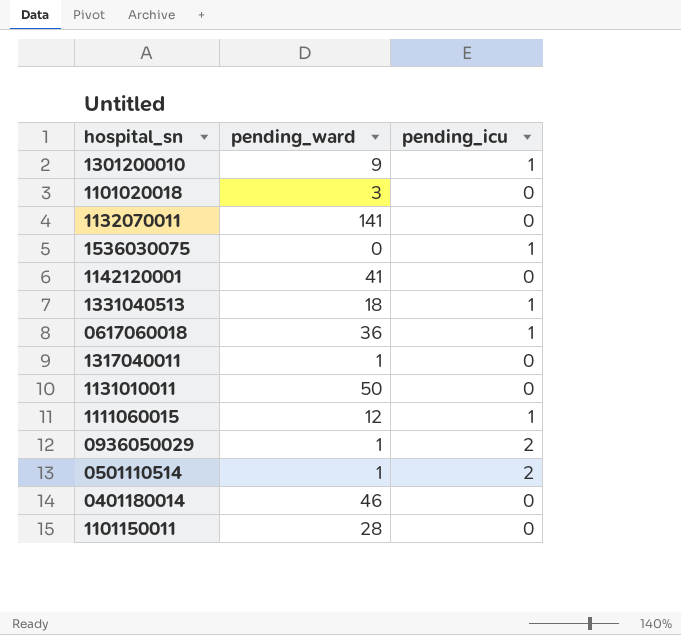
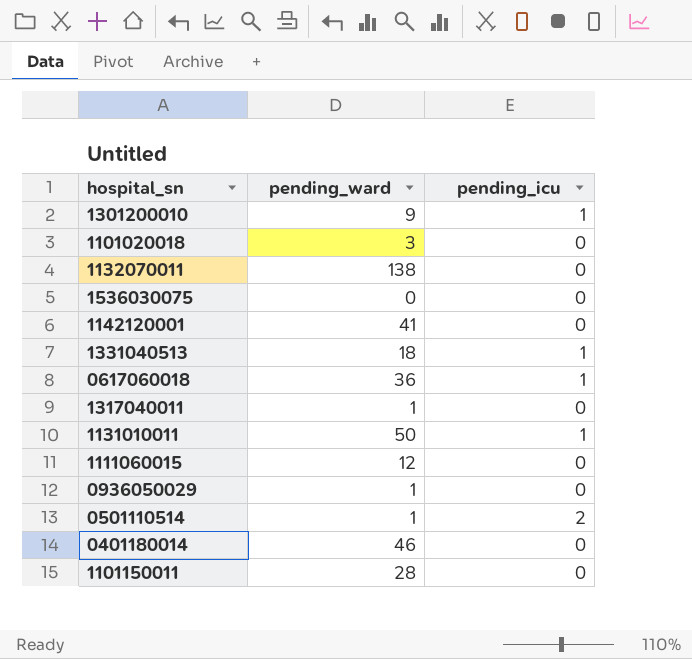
1132070011 | pending_ward: 141 -> 138
1536030075 | pending_icu: 1 -> 0
1131010011 | pending_icu: 0 -> 1
1111060015 | pending_icu: 1 -> 0
0936050029 | pending_icu: 2 -> 0

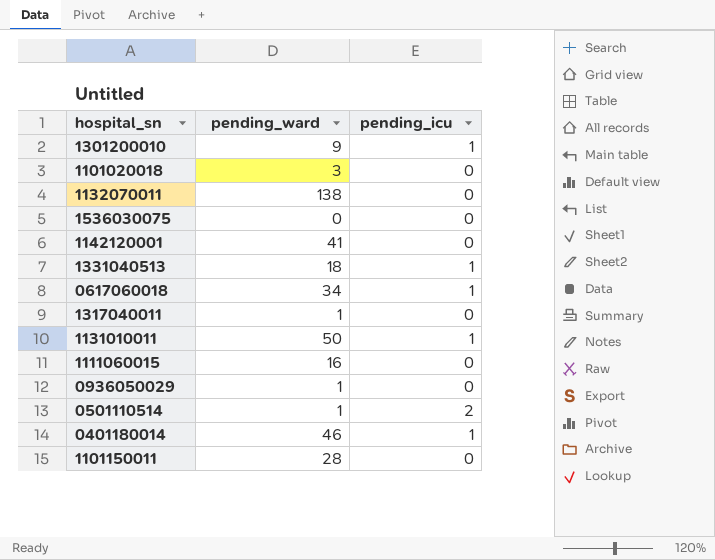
0617060018 | pending_ward: 36 -> 34
1111060015 | pending_ward: 12 -> 16
0401180014 | pending_icu: 0 -> 1

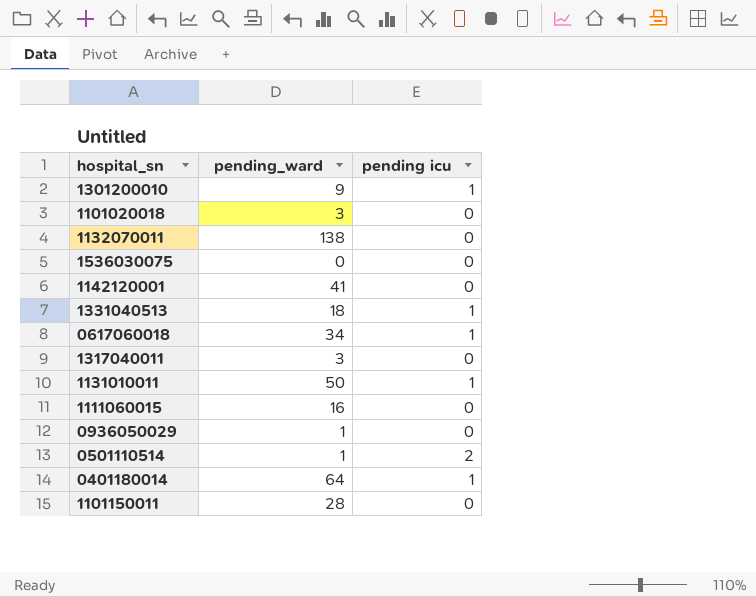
column name: pending_icu -> pending icu
1317040011 | pending_ward: 1 -> 3
0401180014 | pending_ward: 46 -> 64

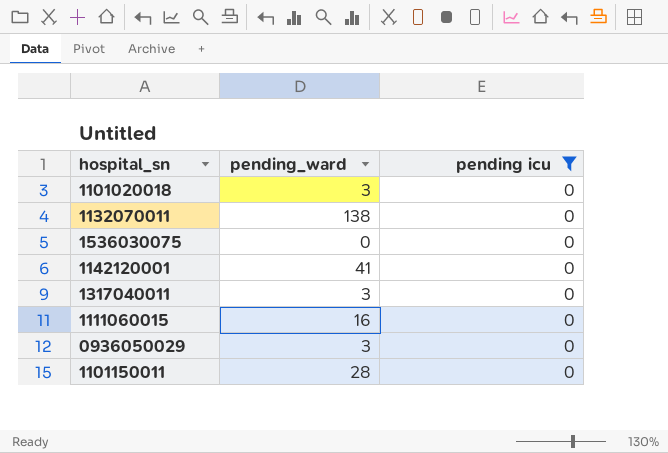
filter: none -> pending icu = 0
0936050029 | pending_ward: 1 -> 3

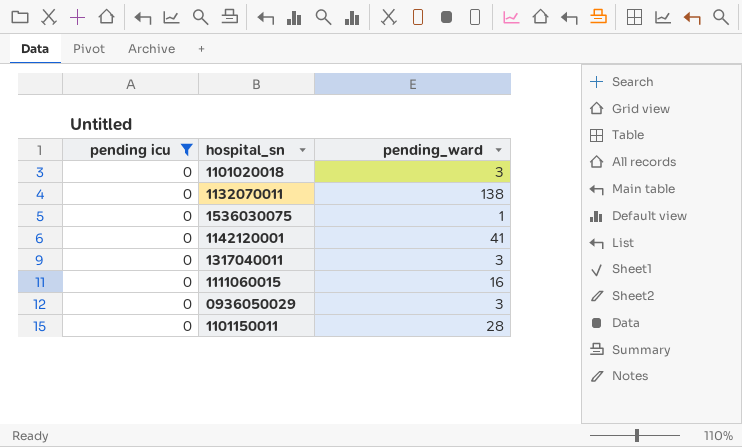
column pending icu | position: 3 -> 1
1536030075 | pending_ward: 0 -> 1

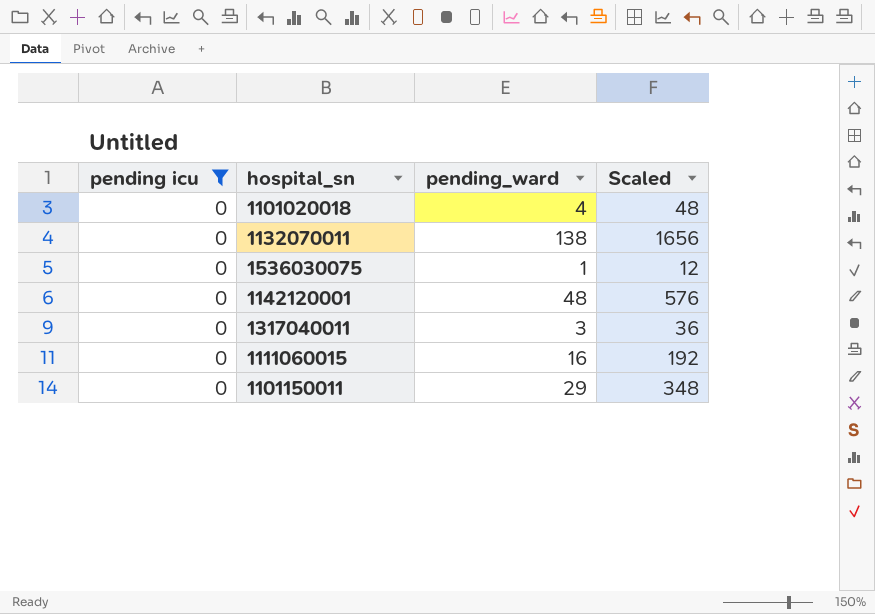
column Scaled | formula: none -> [pending_ward] * 12
row 0936050029: 0 | 3 -> none
1101020018 | pending_ward: 3 -> 4
1142120001 | pending_ward: 41 -> 48
1101150011 | pending_ward: 28 -> 29

